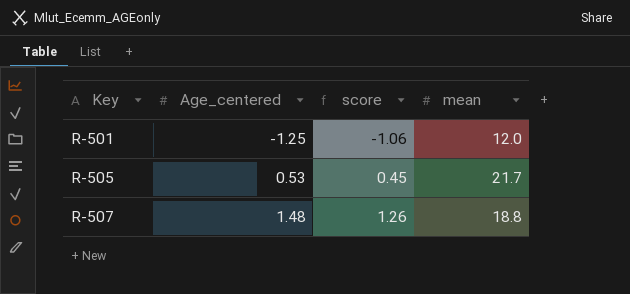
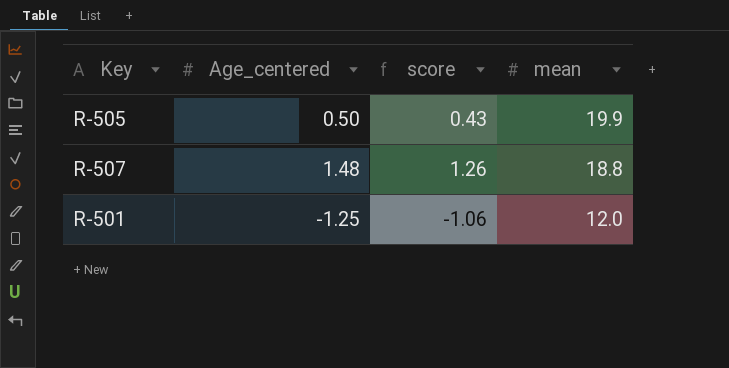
row order: Key ascending -> mean descending
R-505 | Age_centered: 0.53 -> 0.50
R-505 | score: 0.45 -> 0.43
R-505 | mean: 21.7 -> 19.9

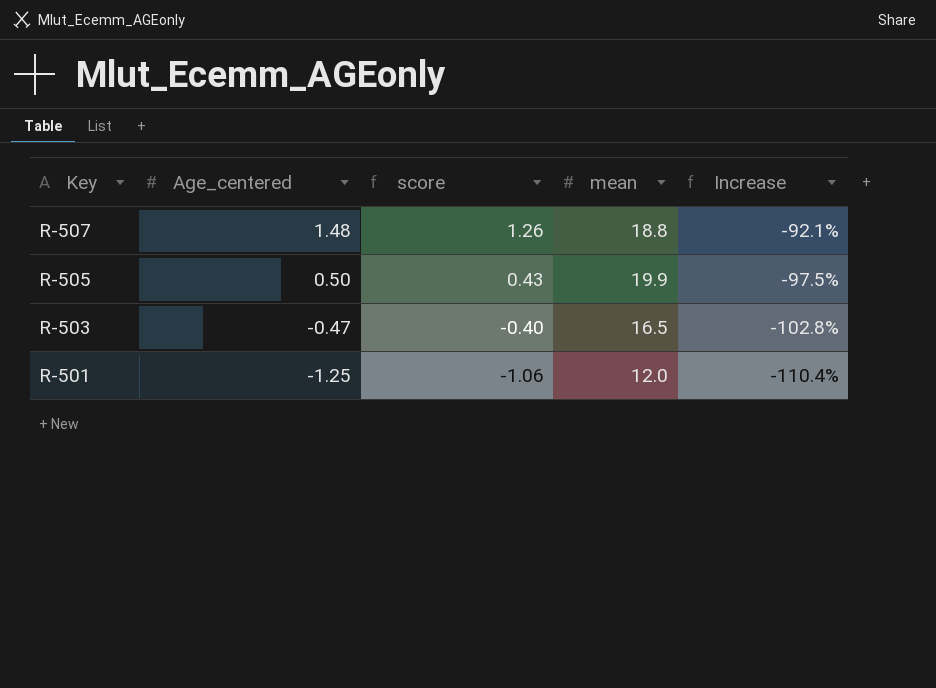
row order: mean descending -> Key descending
column Increase | formula: none -> ([Age_centered] - [mean]) / [mean]
row R-503: none -> -0.47 | -0.40 | 16.5 | -102.8%

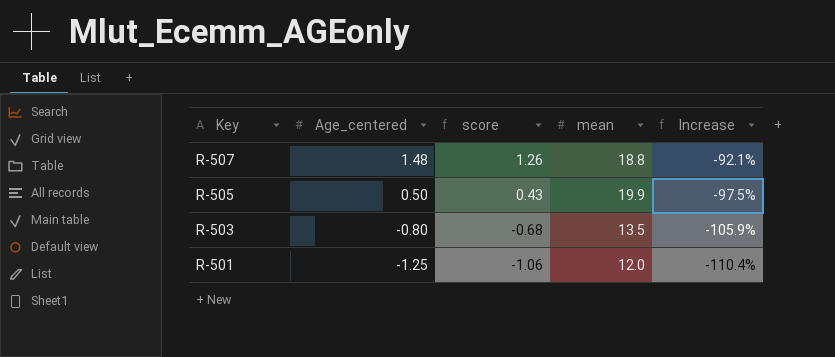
R-503 | Age_centered: -0.47 -> -0.80
R-503 | score: -0.40 -> -0.68
R-503 | mean: 16.5 -> 13.5
R-503 | Increase: -102.8% -> -105.9%

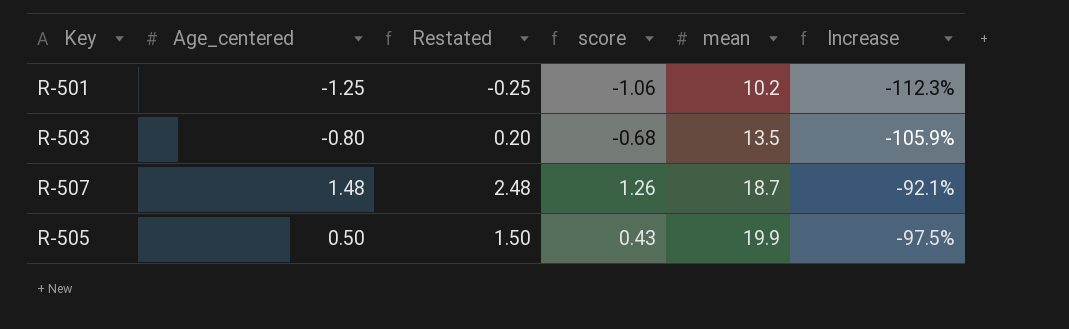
row order: Key descending -> mean ascending
column Restated | formula: none -> [Age_centered] + 1
R-501 | mean: 12.0 -> 10.2
R-501 | Increase: -110.4% -> -112.3%
R-507 | mean: 18.8 -> 18.7

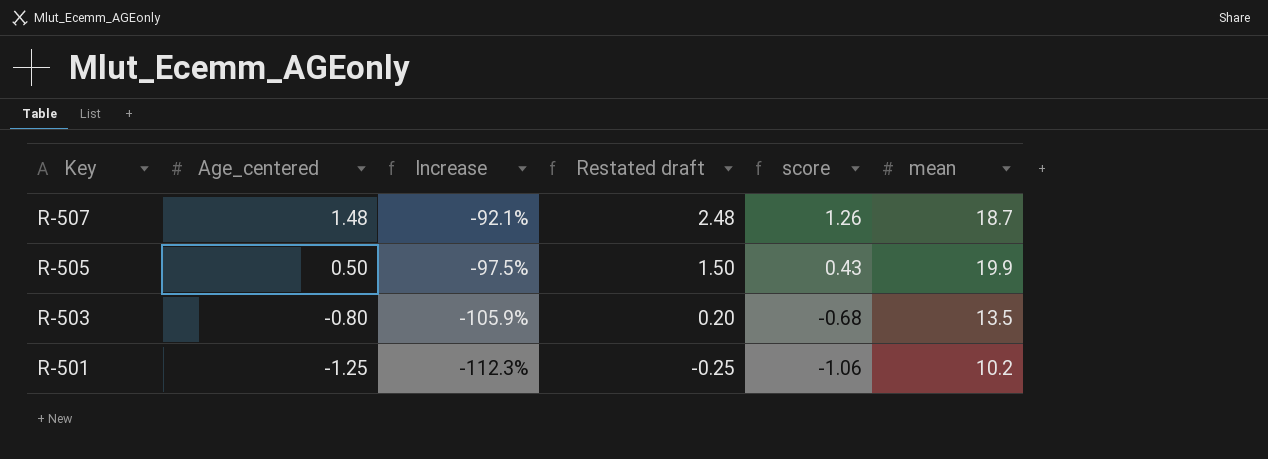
row order: mean ascending -> Key descending
column Increase | position: 6 -> 3
column name: Restated -> Restated draft

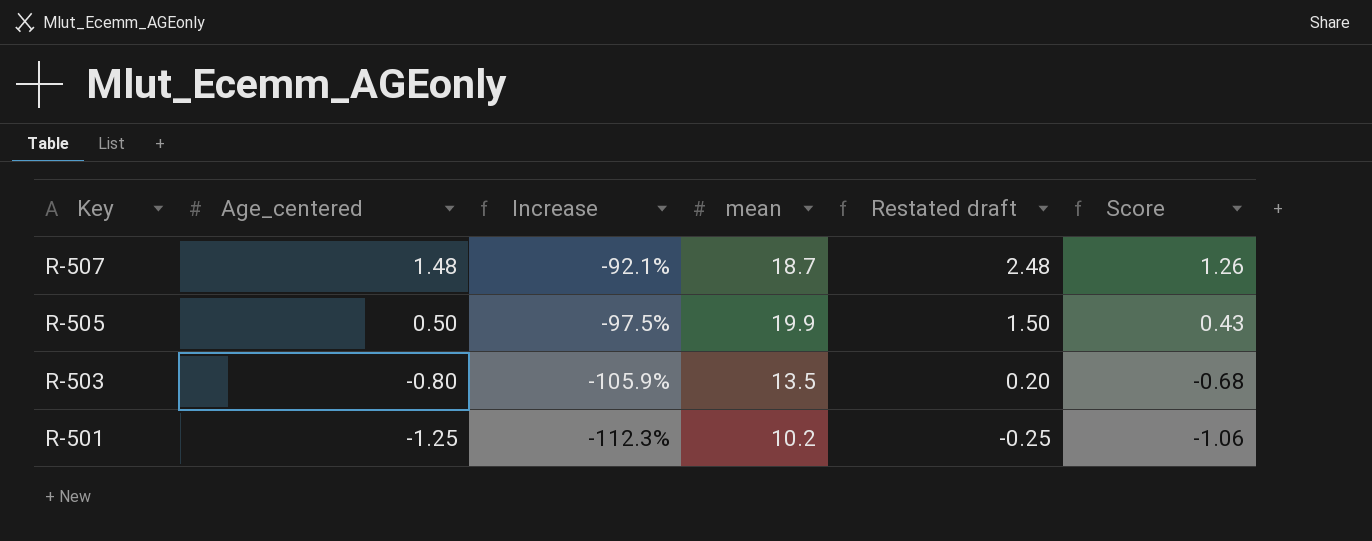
column mean | position: 6 -> 4
column name: score -> Score

